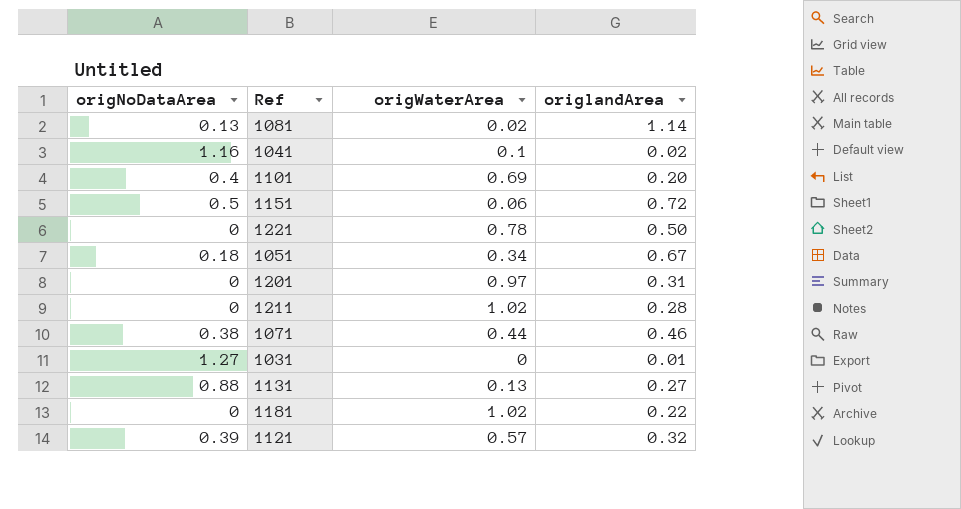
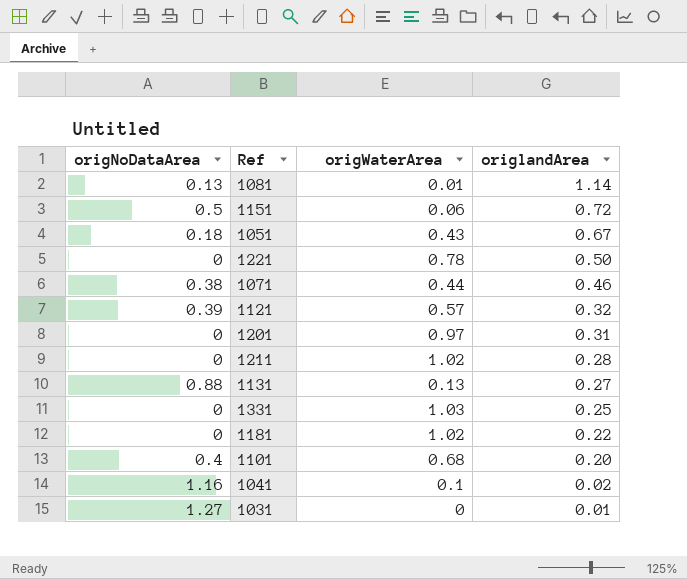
row order: none -> origlandArea descending
1081 | origWaterArea: 0.02 -> 0.01
1051 | origWaterArea: 0.34 -> 0.43
row 1331: none -> 0 | 1.03 | 0.25
1101 | origWaterArea: 0.69 -> 0.68

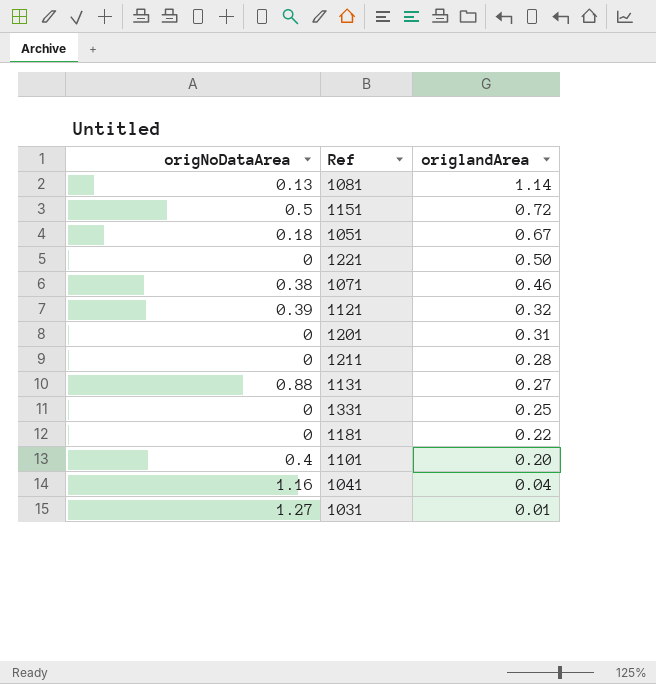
column origWaterArea | position: 3 -> none
1041 | origlandArea: 0.02 -> 0.04

